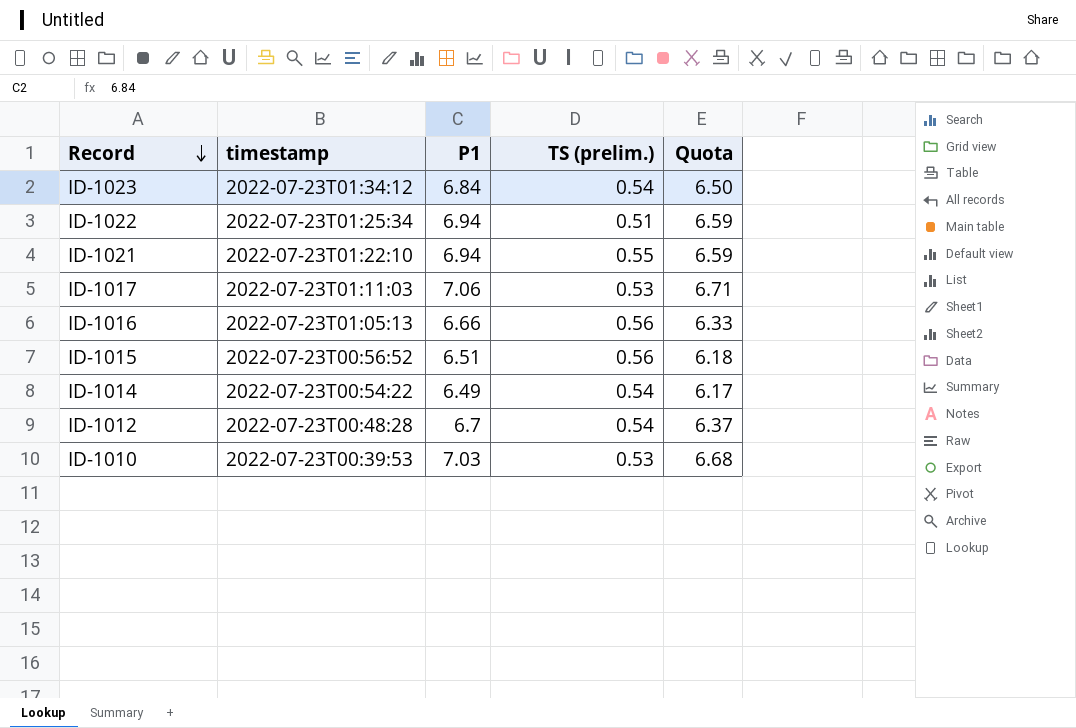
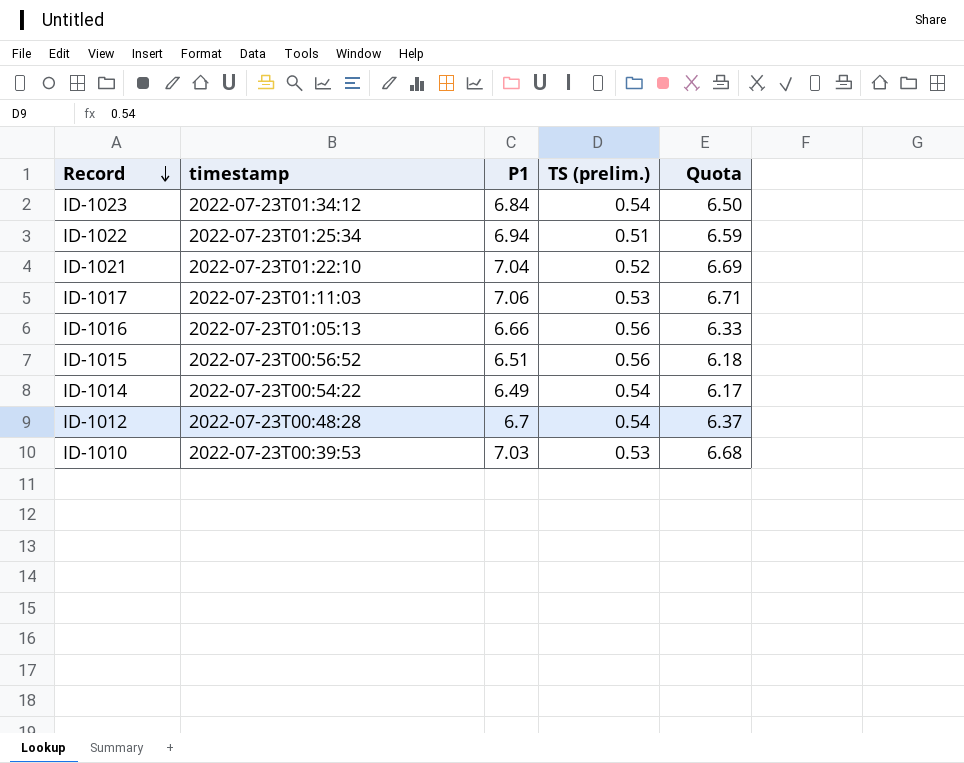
ID-1021 | P1: 6.94 -> 7.04
ID-1021 | TS (prelim.): 0.55 -> 0.52
ID-1021 | Quota: 6.59 -> 6.69

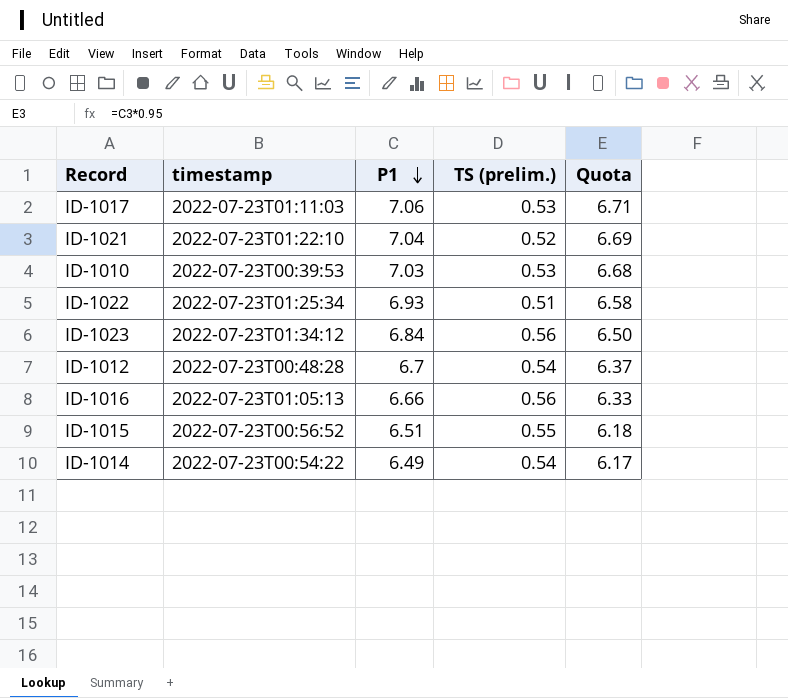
row order: Record descending -> P1 descending
ID-1022 | P1: 6.94 -> 6.93
ID-1022 | Quota: 6.59 -> 6.58
ID-1023 | TS (prelim.): 0.54 -> 0.56
ID-1015 | TS (prelim.): 0.56 -> 0.55

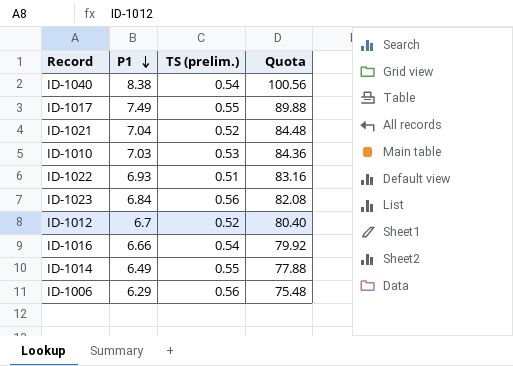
column timestamp | position: 2 -> none
column Quota | formula: [P1] * 0.95 -> [P1] * 12
row ID-1015: 2022-07-23T00:56:52 | 6.51 | 0.55 | 6.18 -> none
row ID-1040: none -> 8.38 | 0.54 | 100.56
ID-1017 | P1: 7.06 -> 7.49
ID-1017 | TS (prelim.): 0.53 -> 0.55
ID-1012 | TS (prelim.): 0.54 -> 0.52
ID-1016 | TS (prelim.): 0.56 -> 0.54
ID-1014 | TS (prelim.): 0.54 -> 0.55
row ID-1006: none -> 6.29 | 0.56 | 75.48

